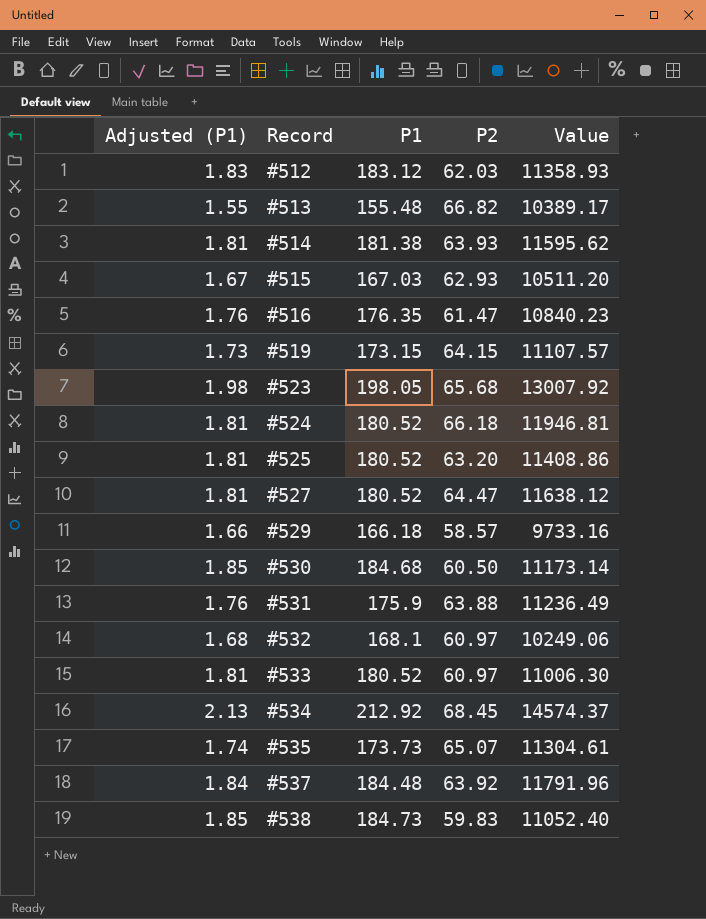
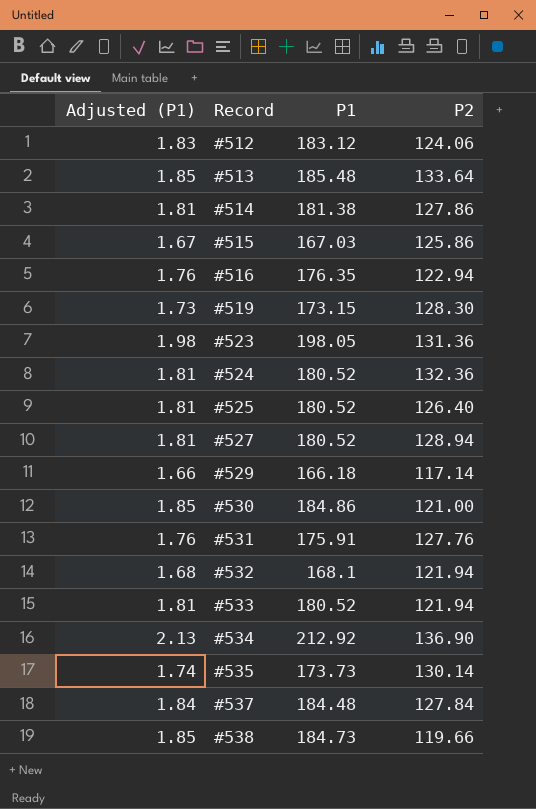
column Value | formula: [P1] * [P2] -> none
#512 | P2: 62.03 -> 124.06
#513 | Adjusted (P1): 1.55 -> 1.85
#513 | P1: 155.48 -> 185.48
#513 | P2: 66.82 -> 133.64
#514 | P2: 63.93 -> 127.86
#515 | P2: 62.93 -> 125.86
#516 | P2: 61.47 -> 122.94
#519 | P2: 64.15 -> 128.30
#523 | P2: 65.68 -> 131.36
#524 | P2: 66.18 -> 132.36
#525 | P2: 63.20 -> 126.40
#527 | P2: 64.47 -> 128.94
#529 | P2: 58.57 -> 117.14
#530 | P1: 184.68 -> 184.86
#530 | P2: 60.50 -> 121.00
#531 | P1: 175.9 -> 175.91
#531 | P2: 63.88 -> 127.76
#532 | P2: 60.97 -> 121.94
#533 | P2: 60.97 -> 121.94
#534 | P2: 68.45 -> 136.90
#535 | P2: 65.07 -> 130.14
#537 | P2: 63.92 -> 127.84
#538 | P2: 59.83 -> 119.66

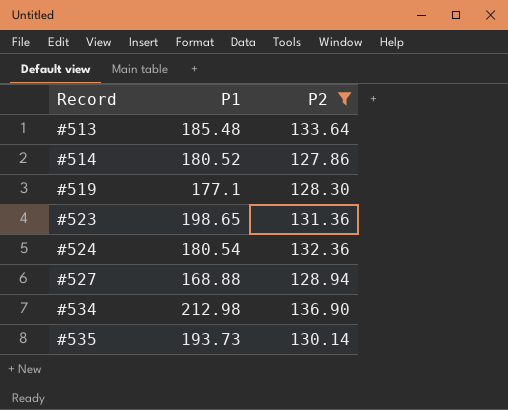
filter: none -> P2 >= 127.86
column Adjusted (P1) | formula: [P1] * 0.01 -> none
#514 | P1: 181.38 -> 180.52
#519 | P1: 173.15 -> 177.1
#523 | P1: 198.05 -> 198.65
#524 | P1: 180.52 -> 180.54
#527 | P1: 180.52 -> 168.88
#534 | P1: 212.92 -> 212.98
#535 | P1: 173.73 -> 193.73

